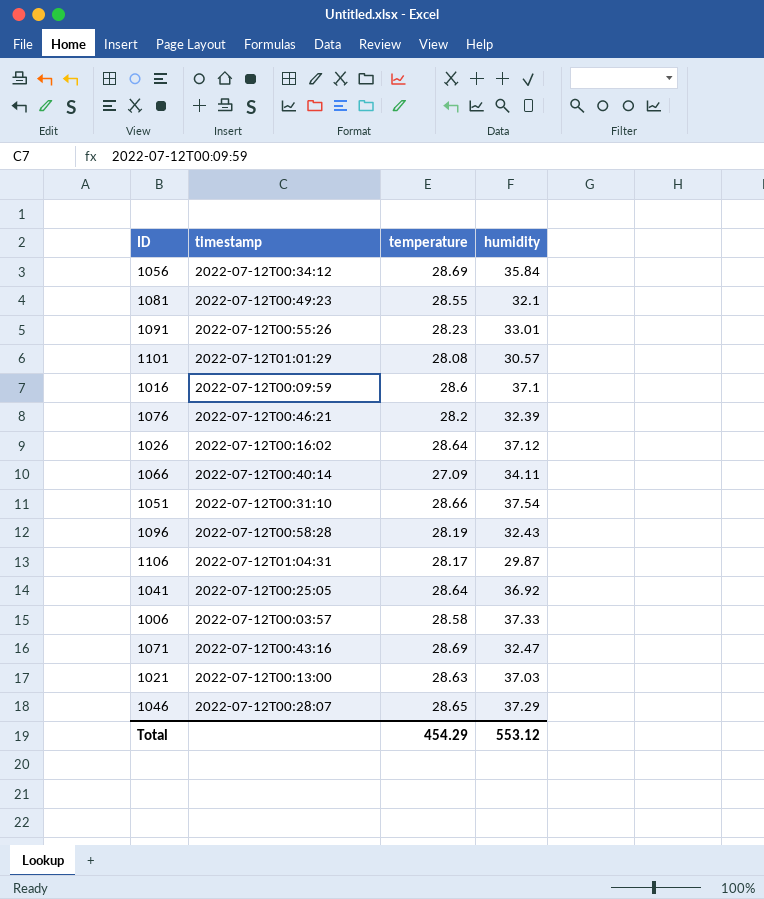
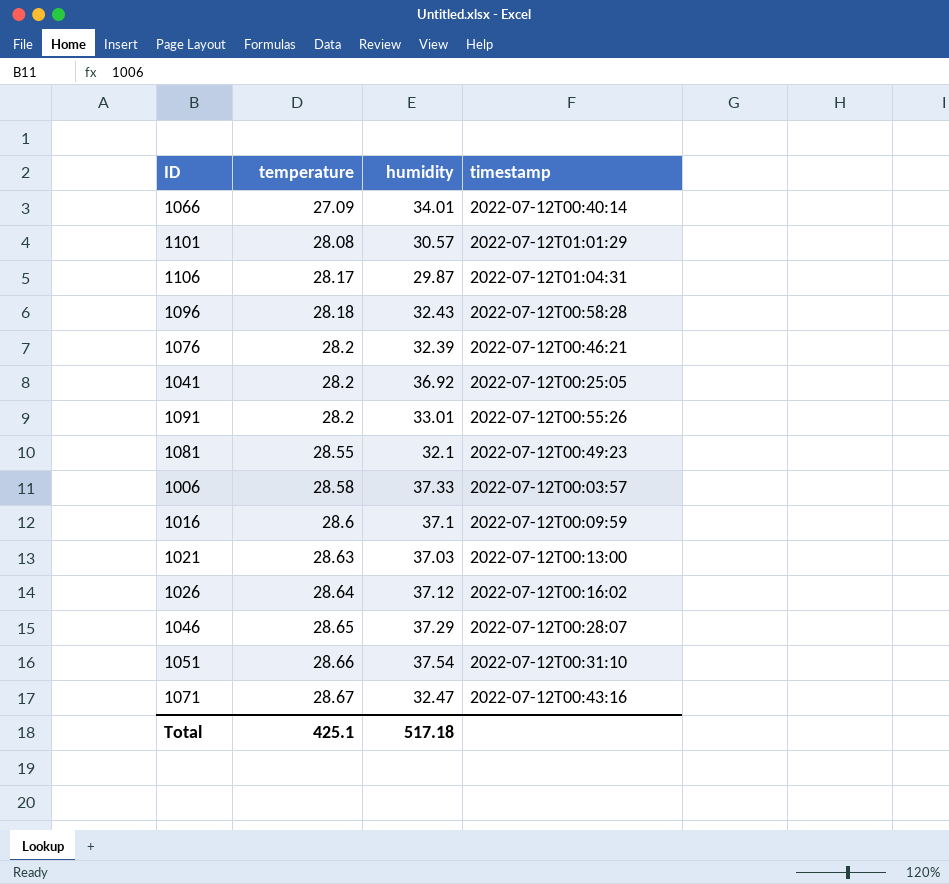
row order: none -> temperature ascending
column timestamp | position: 2 -> 4
row 1056: 2022-07-12T00:34:12 | 28.69 | 35.84 -> none
1066 | humidity: 34.11 -> 34.01
1096 | temperature: 28.19 -> 28.18
1041 | temperature: 28.64 -> 28.2
1091 | temperature: 28.23 -> 28.2
1071 | temperature: 28.69 -> 28.67
Total | temperature: 454.29 -> 425.1
Total | humidity: 553.12 -> 517.18

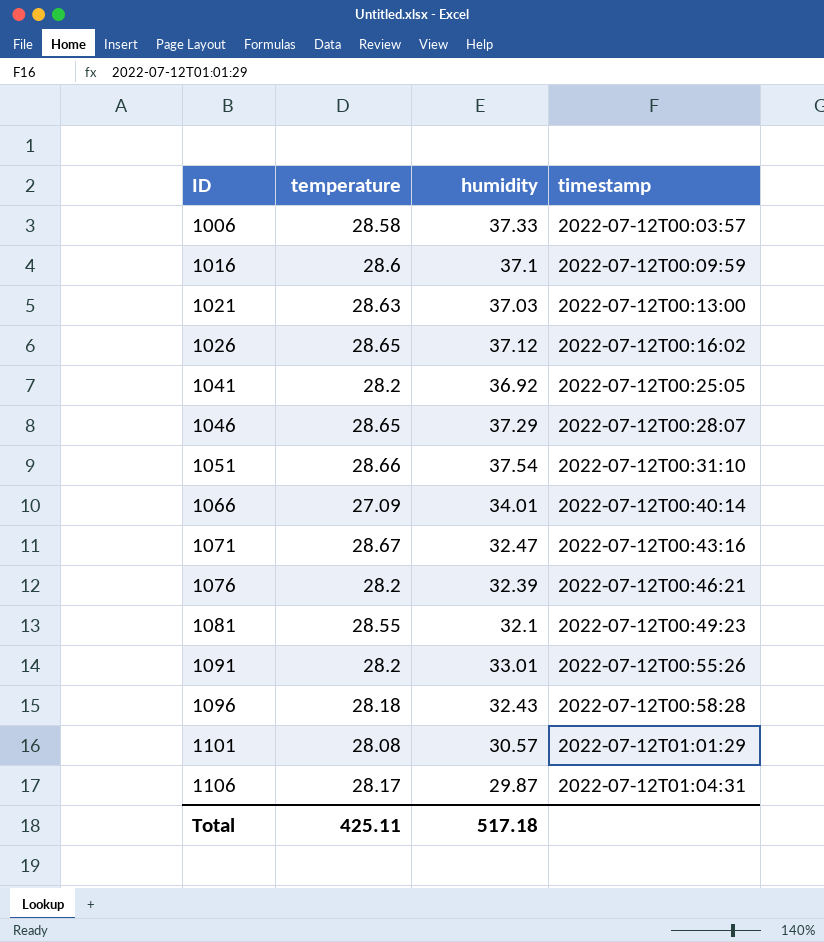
row order: temperature ascending -> ID ascending
1026 | temperature: 28.64 -> 28.65
Total | temperature: 425.1 -> 425.11

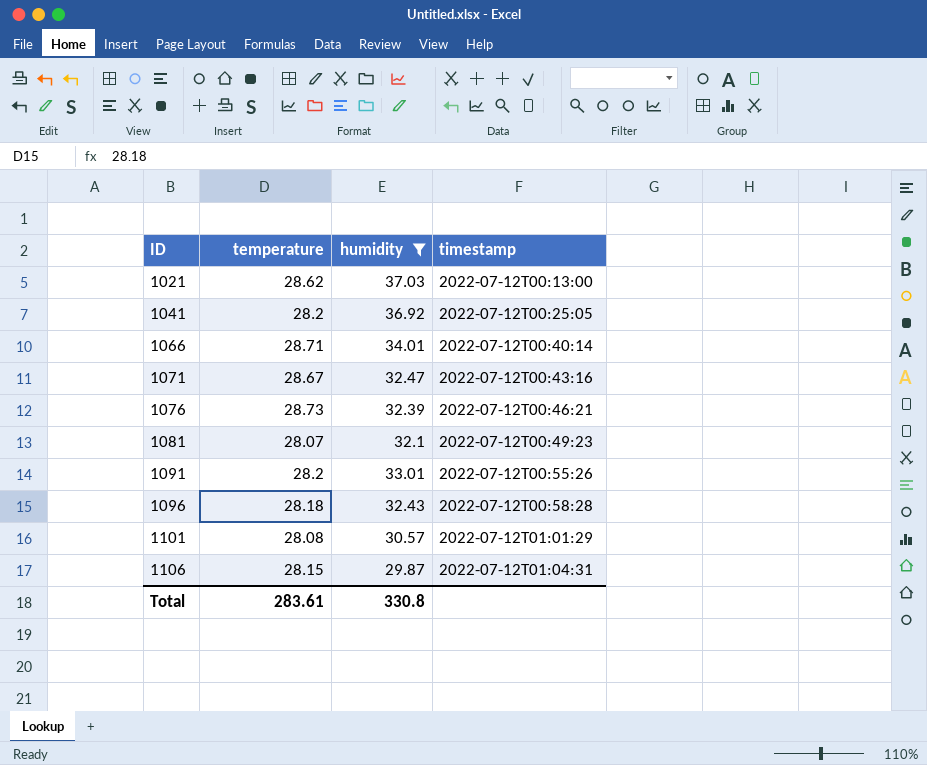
filter: none -> humidity <= 37.03
1021 | temperature: 28.63 -> 28.62
1066 | temperature: 27.09 -> 28.71
1076 | temperature: 28.2 -> 28.73
1081 | temperature: 28.55 -> 28.07
1106 | temperature: 28.17 -> 28.15
Total | temperature: 425.11 -> 283.61
Total | humidity: 517.18 -> 330.8

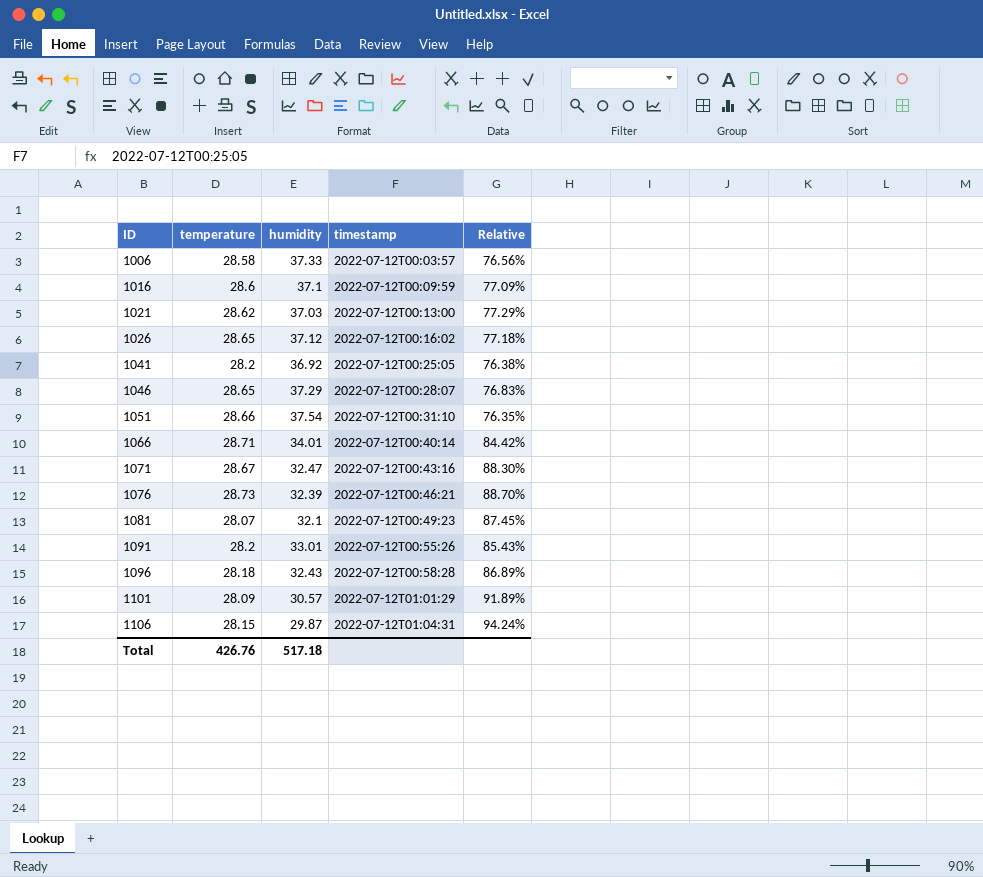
filter: humidity <= 37.03 -> none
column Relative | formula: none -> [temperature] / [humidity]
1101 | temperature: 28.08 -> 28.09
Total | temperature: 283.61 -> 426.76
Total | humidity: 330.8 -> 517.18

